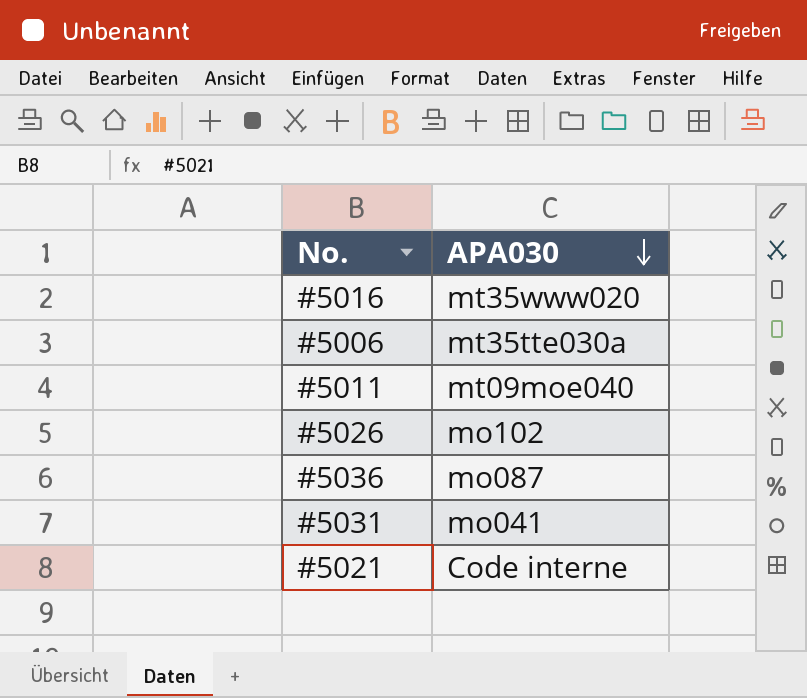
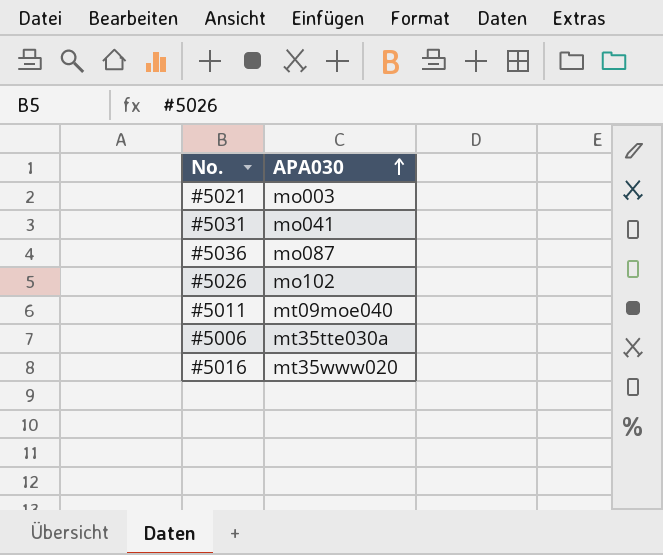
row order: APA030 descending -> APA030 ascending
#5021 | APA030: Code interne -> mo003

